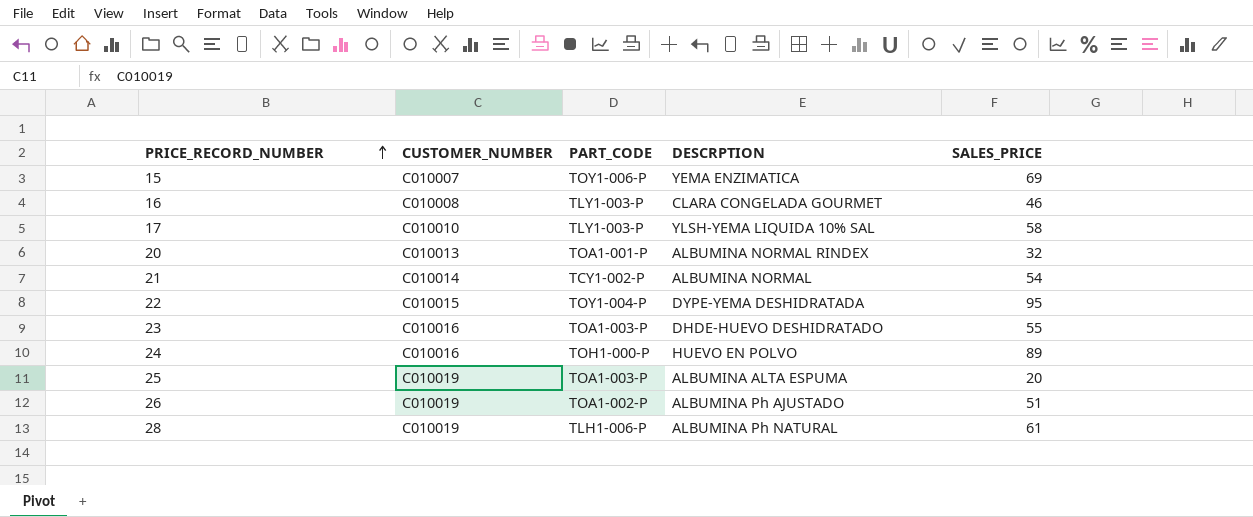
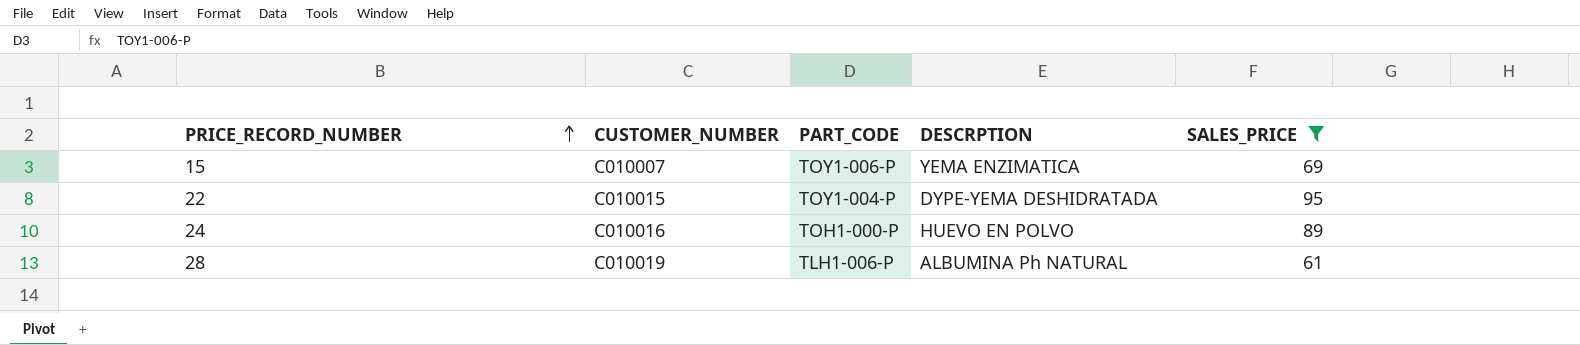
filter: none -> SALES_PRICE >= 61

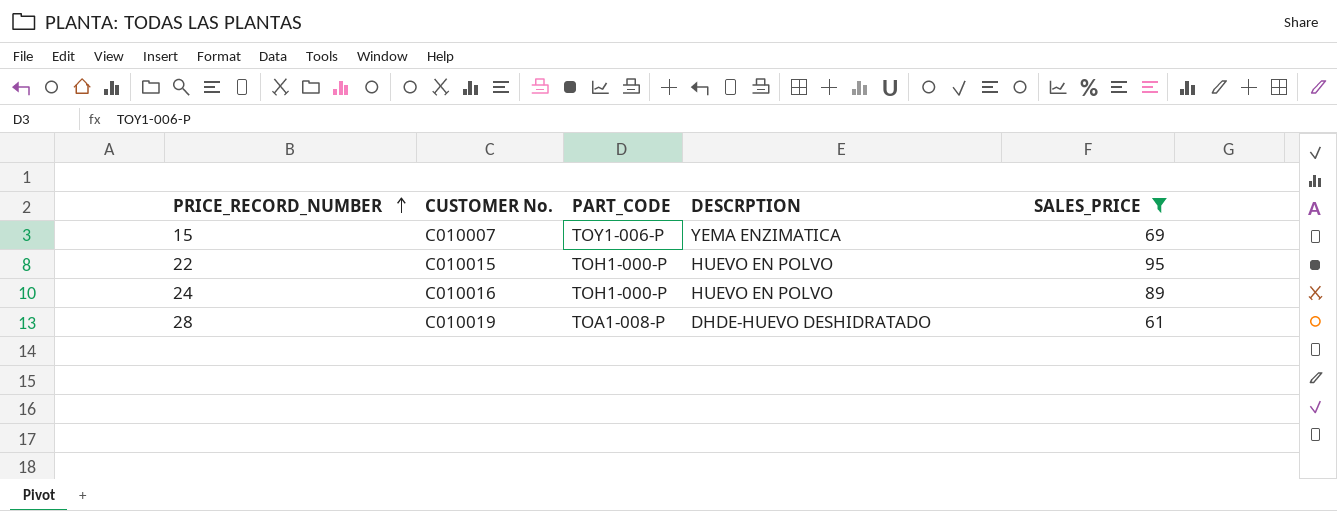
column name: CUSTOMER_NUMBER -> CUSTOMER No.
22 | PART_CODE: TOY1-004-P -> TOH1-000-P
22 | DESCRPTION: DYPE-YEMA DESHIDRATADA -> HUEVO EN POLVO
28 | PART_CODE: TLH1-006-P -> TOA1-008-P
28 | DESCRPTION: ALBUMINA Ph NATURAL -> DHDE-HUEVO DESHIDRATADO

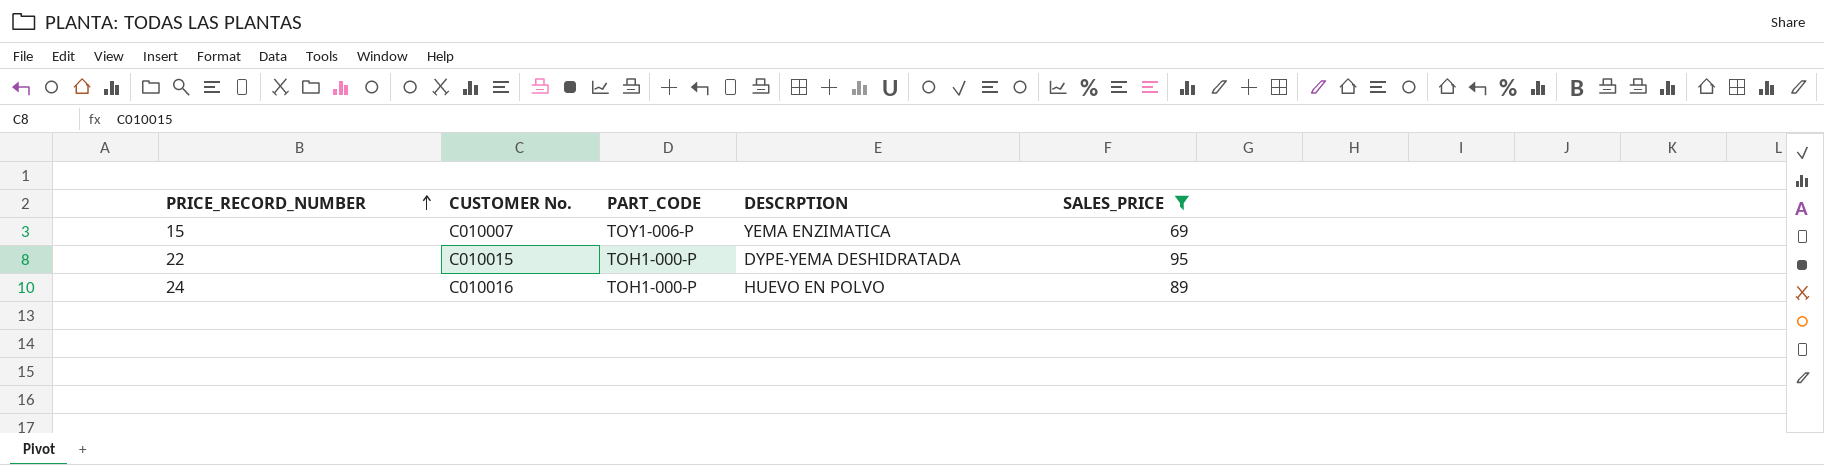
row 28: C010019 | TOA1-008-P | DHDE-HUEVO DESHIDRATADO | 61 -> none
22 | DESCRPTION: HUEVO EN POLVO -> DYPE-YEMA DESHIDRATADA

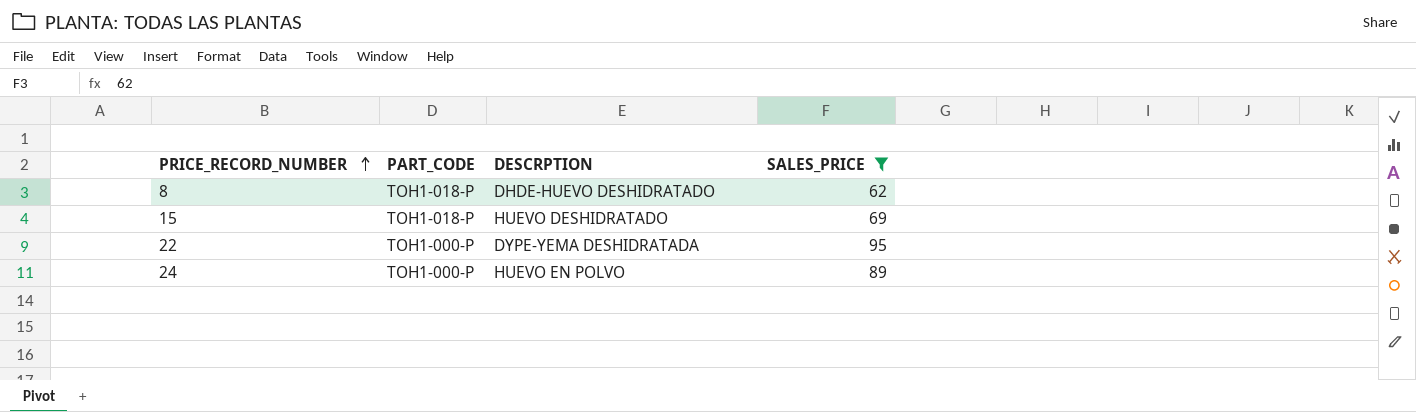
column CUSTOMER No. | position: 2 -> none
row 8: none -> TOH1-018-P | DHDE-HUEVO DESHIDRATADO | 62
15 | PART_CODE: TOY1-006-P -> TOH1-018-P
15 | DESCRPTION: YEMA ENZIMATICA -> HUEVO DESHIDRATADO

